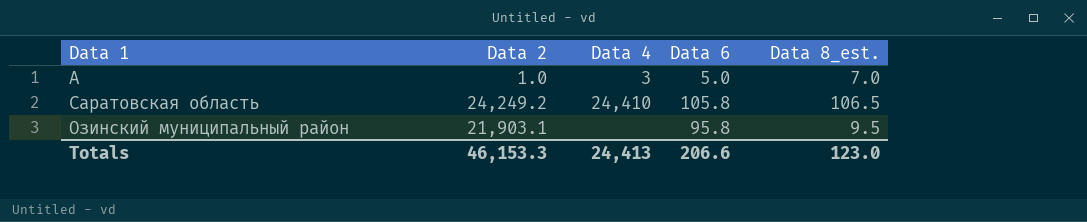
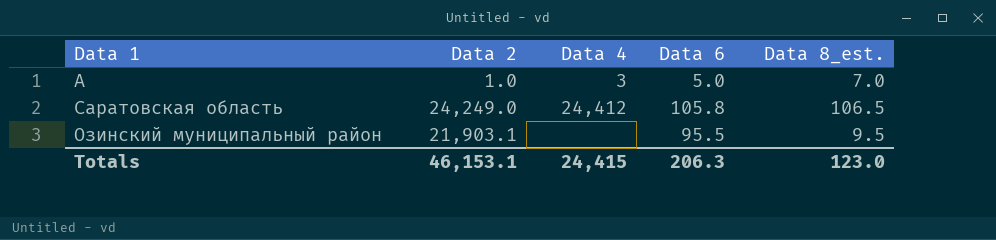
Саратовская область | Data 2: 24,249.2 -> 24,249.0
Саратовская область | Data 4: 24,410 -> 24,412
Озинский муниципальный район | Data 6: 95.8 -> 95.5
Totals | Data 2: 46,153.3 -> 46,153.1
Totals | Data 4: 24,413 -> 24,415
Totals | Data 6: 206.6 -> 206.3

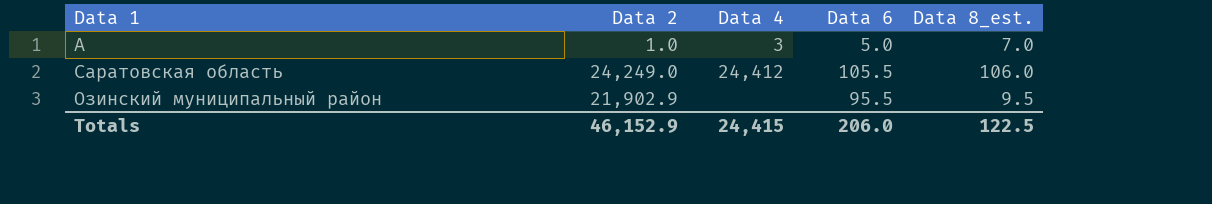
Саратовская область | Data 6: 105.8 -> 105.5
Саратовская область | Data 8_est.: 106.5 -> 106.0
Озинский муниципальный район | Data 2: 21,903.1 -> 21,902.9
Totals | Data 2: 46,153.1 -> 46,152.9
Totals | Data 6: 206.3 -> 206.0
Totals | Data 8_est.: 123.0 -> 122.5

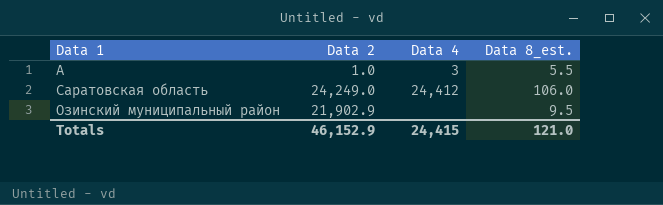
column Data 6 | position: 4 -> none
А | Data 8_est.: 7.0 -> 5.5
Totals | Data 8_est.: 122.5 -> 121.0

